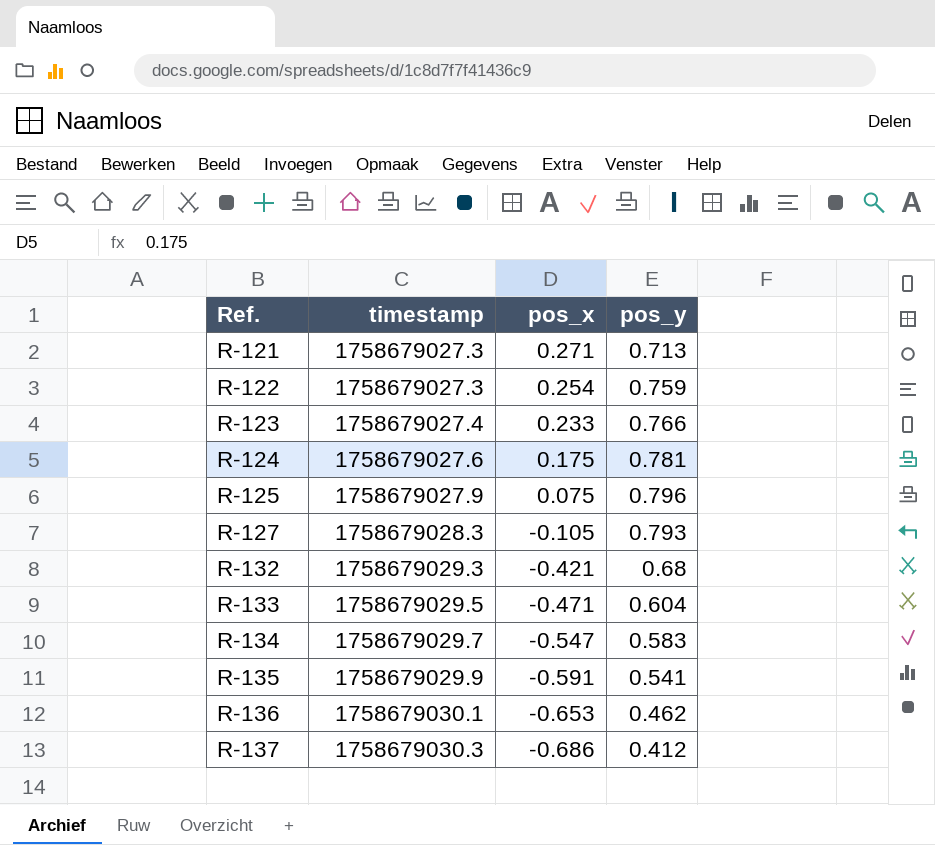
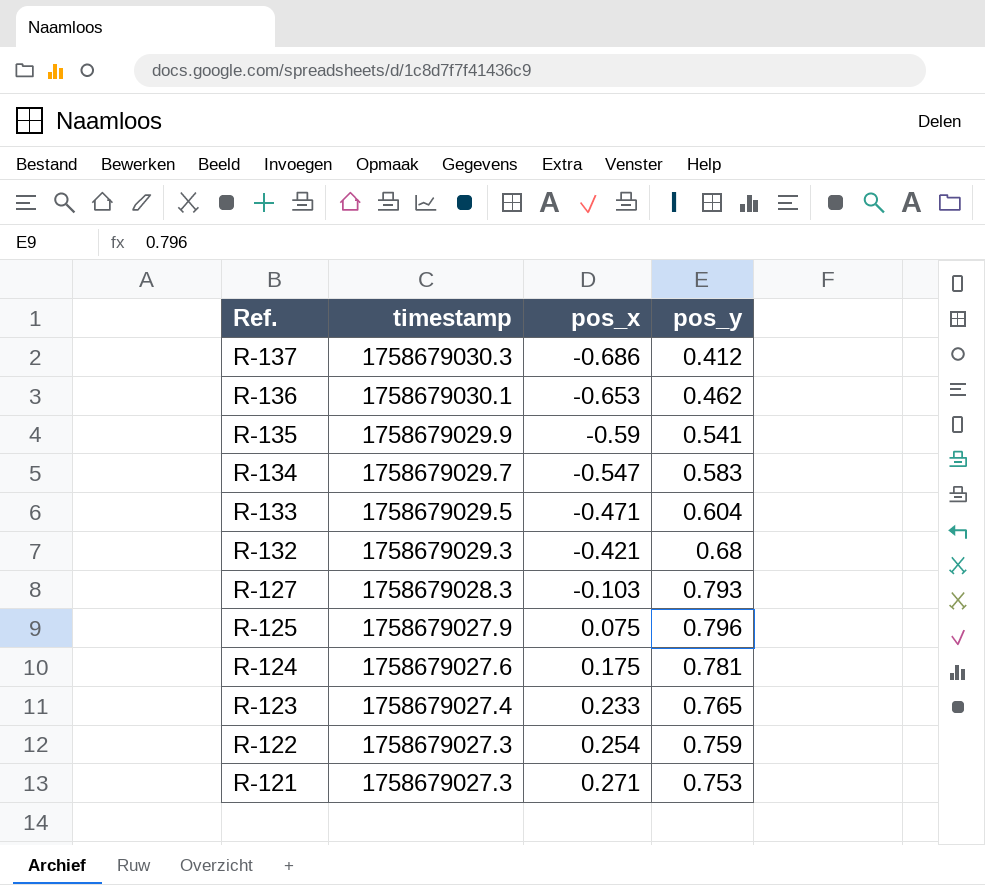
row order: Ref. ascending -> Ref. descending
R-135 | pos_x: -0.591 -> -0.59
R-127 | pos_x: -0.105 -> -0.103
R-123 | pos_y: 0.766 -> 0.765
R-121 | pos_y: 0.713 -> 0.753

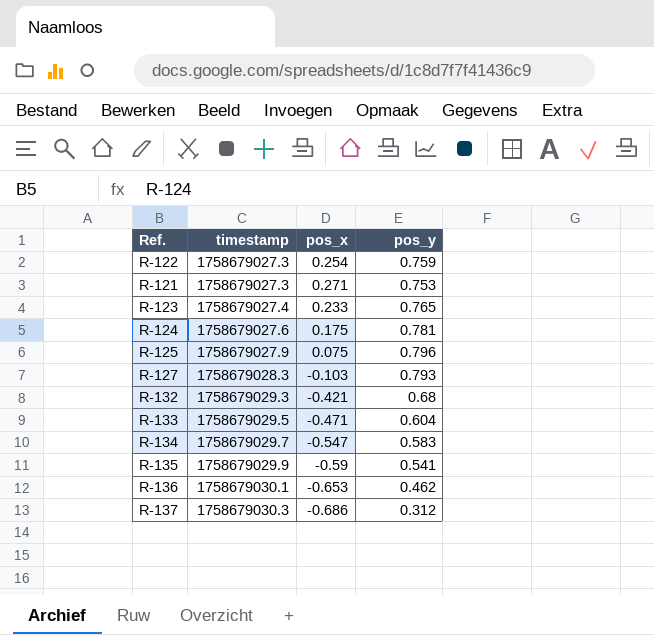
row order: Ref. descending -> timestamp ascending
R-137 | pos_y: 0.412 -> 0.312

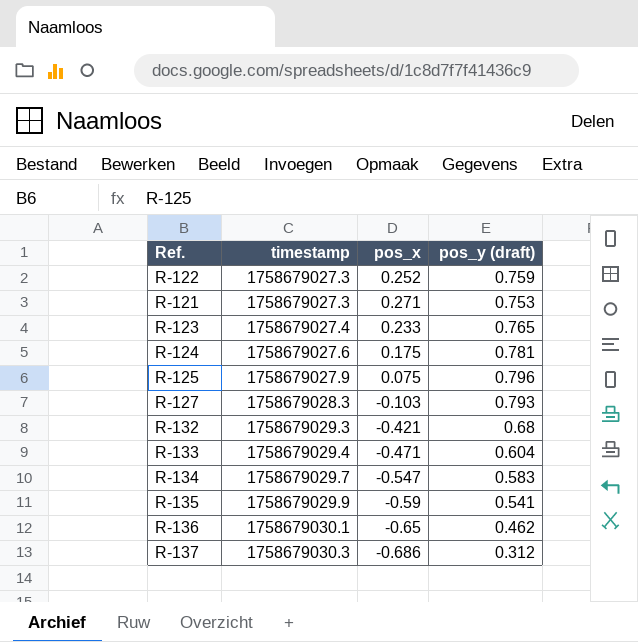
column name: pos_y -> pos_y (draft)
R-122 | pos_x: 0.254 -> 0.252
R-133 | timestamp: 1758679029.5 -> 1758679029.4
R-136 | pos_x: -0.653 -> -0.65

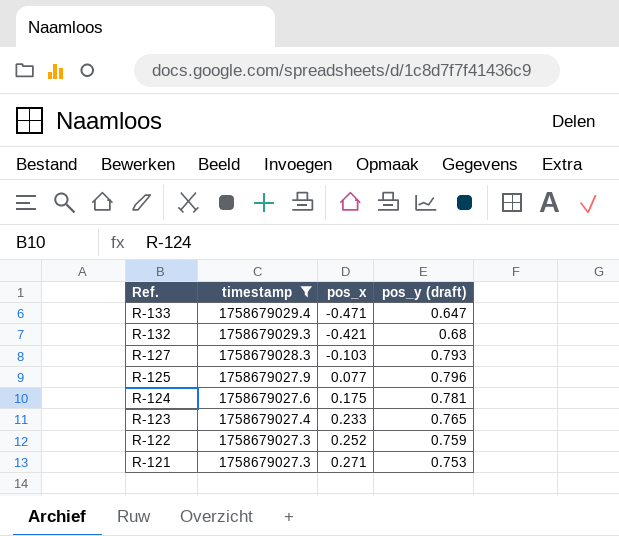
filter: none -> timestamp <= 1758679029.4
row order: timestamp ascending -> Ref. descending
R-133 | pos_y (draft): 0.604 -> 0.647
R-125 | pos_x: 0.075 -> 0.077

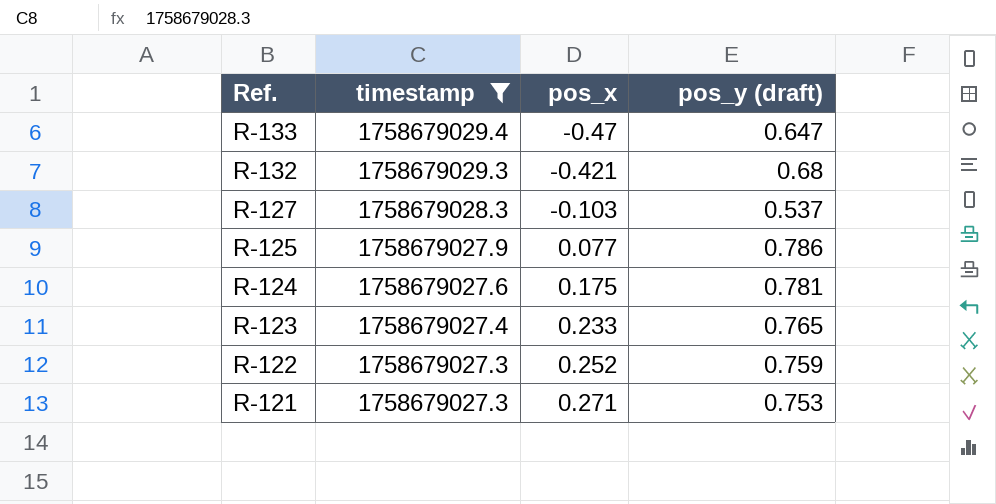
R-133 | pos_x: -0.471 -> -0.47
R-127 | pos_y (draft): 0.793 -> 0.537
R-125 | pos_y (draft): 0.796 -> 0.786

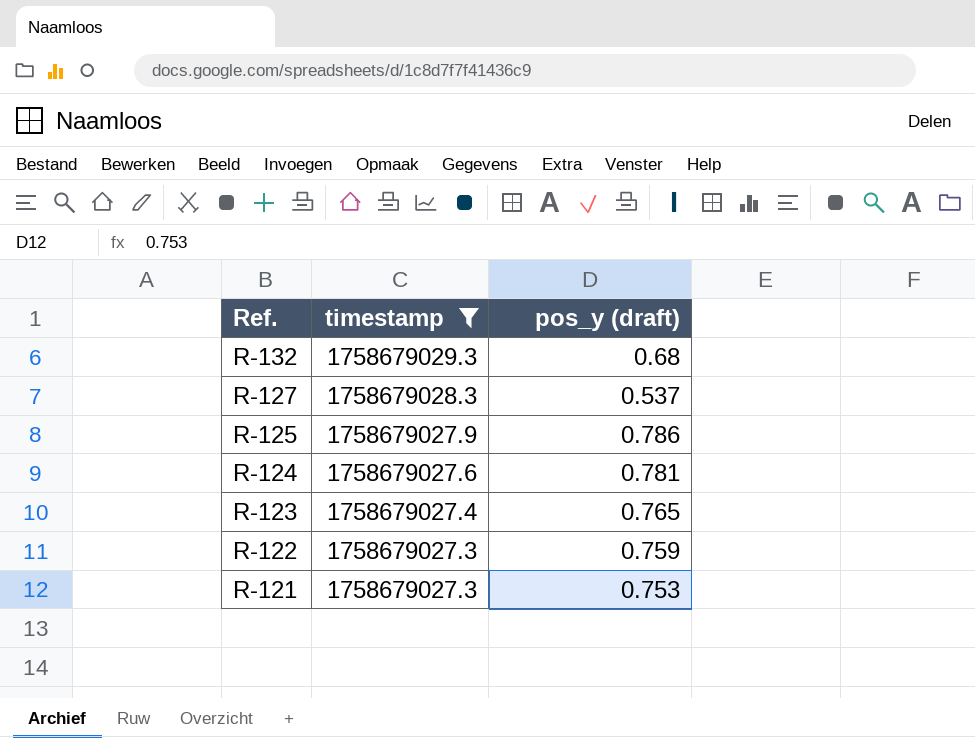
column pos_x | position: 3 -> none
row R-133: 1758679029.4 | -0.47 | 0.647 -> none

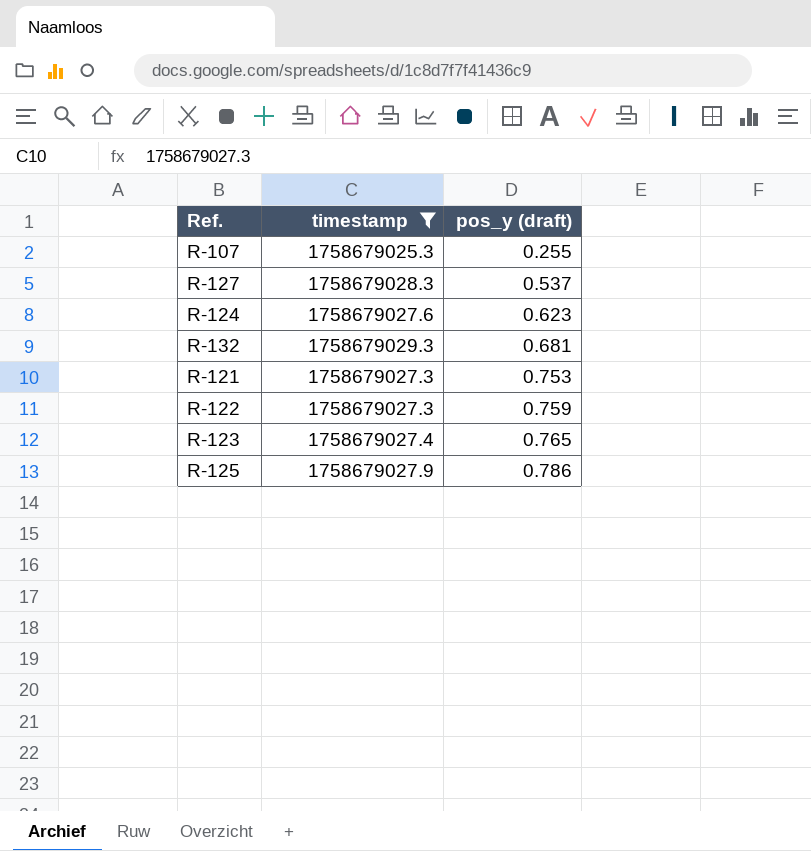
row order: Ref. descending -> pos_y (draft) ascending
row R-107: none -> 1758679025.3 | 0.255
R-124 | pos_y (draft): 0.781 -> 0.623
R-132 | pos_y (draft): 0.68 -> 0.681

